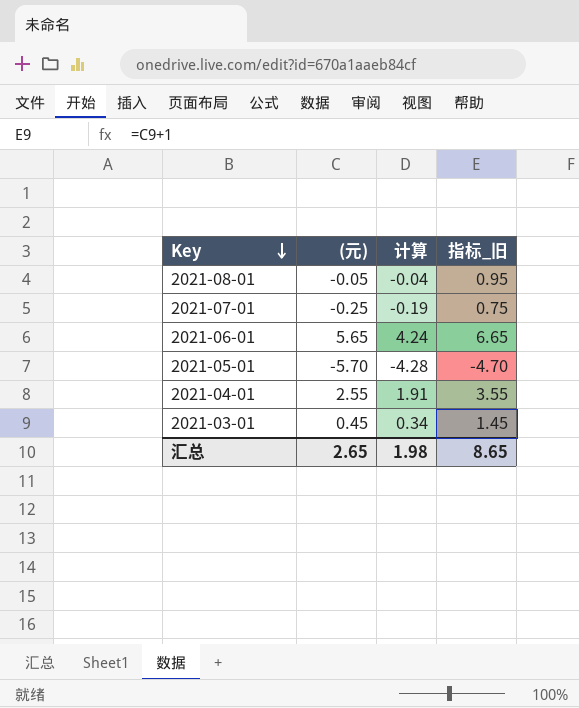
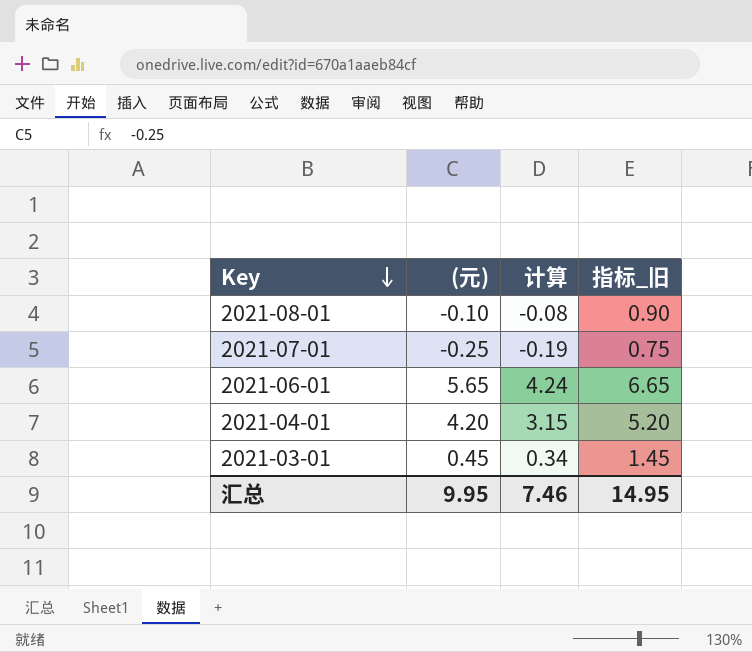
row 2021-05-01: -5.70 | -4.28 | -4.70 -> none
2021-08-01 | (元): -0.05 -> -0.10
2021-08-01 | 计算: -0.04 -> -0.08
2021-08-01 | 指标_旧: 0.95 -> 0.90
2021-04-01 | (元): 2.55 -> 4.20
2021-04-01 | 计算: 1.91 -> 3.15
2021-04-01 | 指标_旧: 3.55 -> 5.20
汇总 | (元): 2.65 -> 9.95
汇总 | 计算: 1.98 -> 7.46
汇总 | 指标_旧: 8.65 -> 14.95

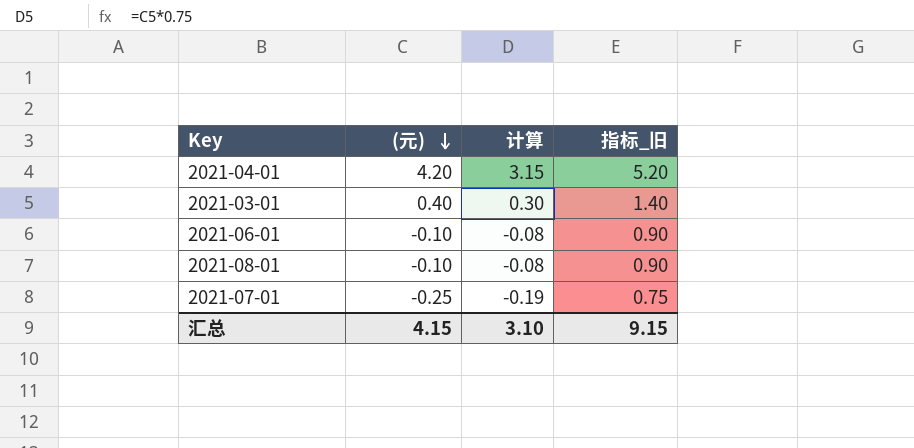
row order: Key descending -> (元) descending
2021-03-01 | (元): 0.45 -> 0.40
2021-03-01 | 计算: 0.34 -> 0.30
2021-03-01 | 指标_旧: 1.45 -> 1.40
2021-06-01 | (元): 5.65 -> -0.10
2021-06-01 | 计算: 4.24 -> -0.08
2021-06-01 | 指标_旧: 6.65 -> 0.90
汇总 | (元): 9.95 -> 4.15
汇总 | 计算: 7.46 -> 3.10
汇总 | 指标_旧: 14.95 -> 9.15

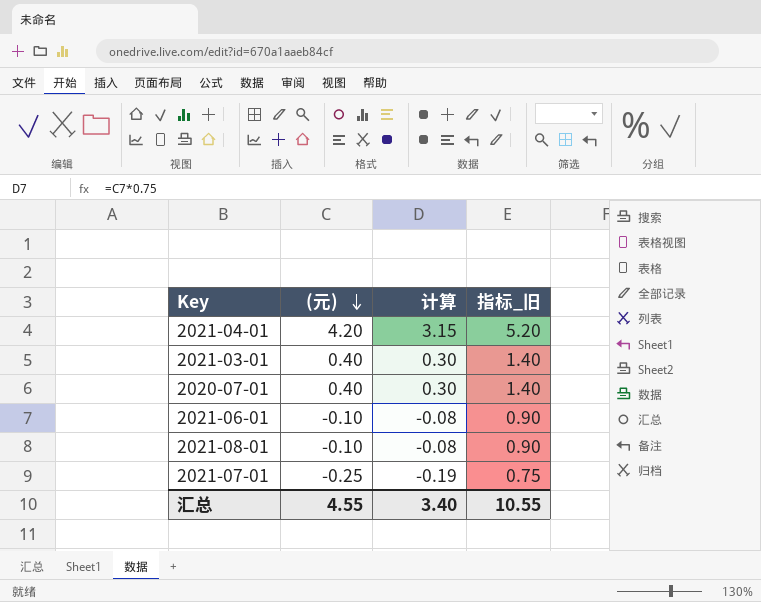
row 2020-07-01: none -> 0.40 | 0.30 | 1.40
汇总 | (元): 4.15 -> 4.55
汇总 | 计算: 3.10 -> 3.40
汇总 | 指标_旧: 9.15 -> 10.55

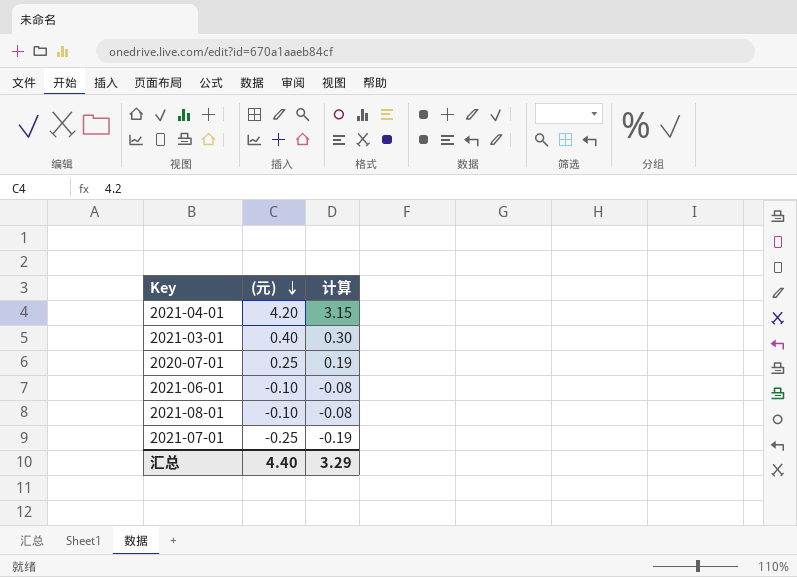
column 指标_旧 | formula: [(元)] + 1 -> none
2020-07-01 | (元): 0.40 -> 0.25
2020-07-01 | 计算: 0.30 -> 0.19
汇总 | (元): 4.55 -> 4.40
汇总 | 计算: 3.40 -> 3.29

